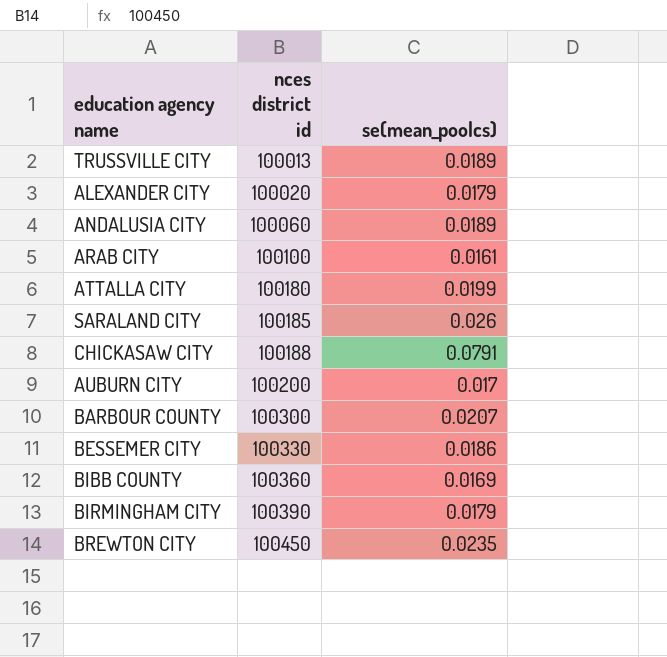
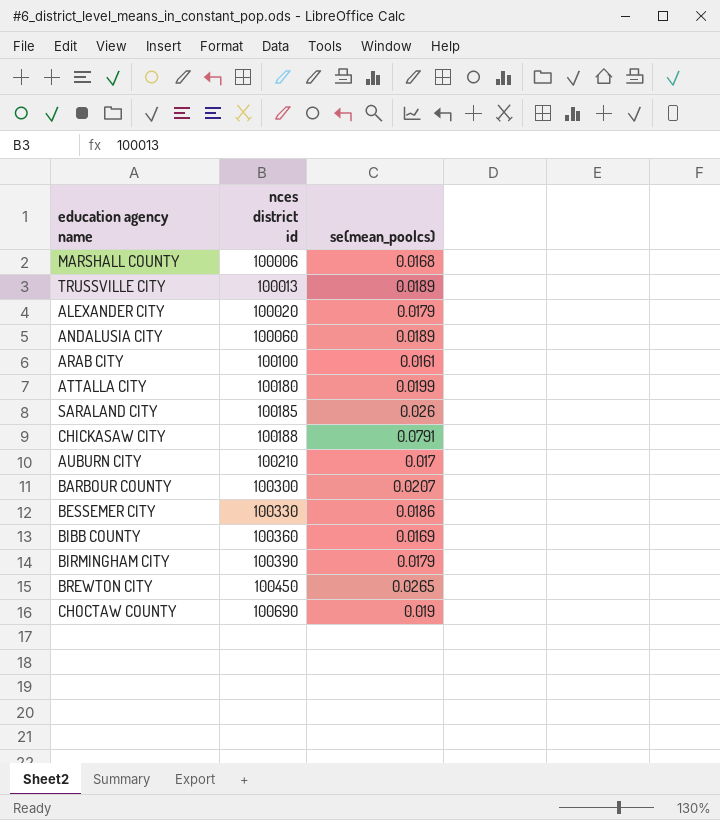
row MARSHALL COUNTY: none -> 100006 | 0.0168
AUBURN CITY | nces district id: 100200 -> 100210
BREWTON CITY | se(mean_poolcs): 0.0235 -> 0.0265
row CHOCTAW COUNTY: none -> 100690 | 0.019

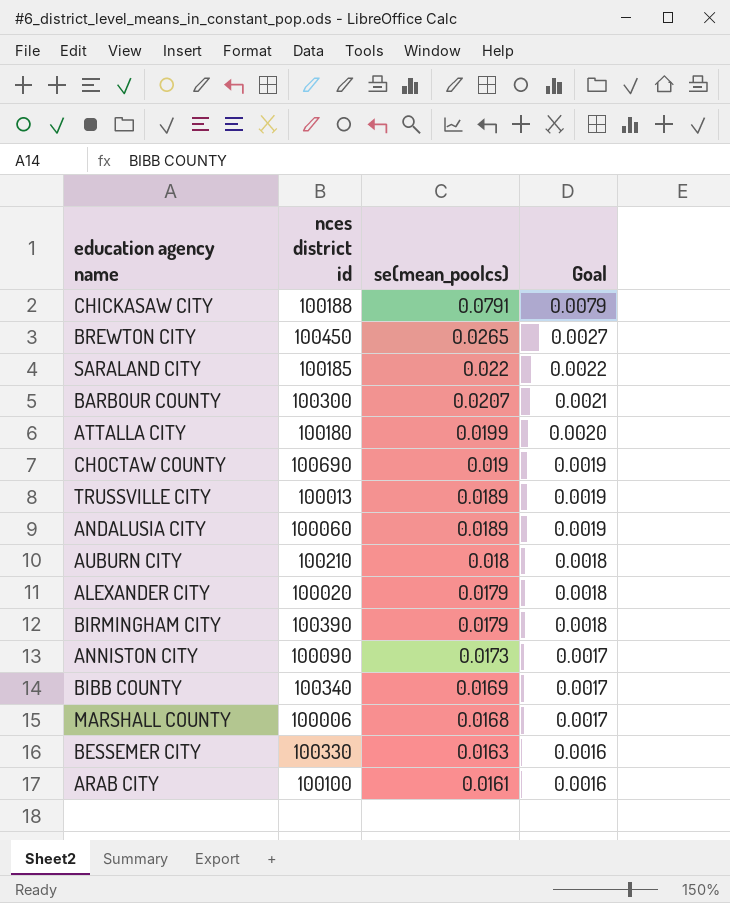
row order: nces district id ascending -> se(mean_poolcs) descending
column Goal | formula: none -> [se(mean_poolcs)] * 0.1
SARALAND CITY | se(mean_poolcs): 0.026 -> 0.022
AUBURN CITY | se(mean_poolcs): 0.017 -> 0.018
row ANNISTON CITY: none -> 100090 | 0.0173 | 0.0017
BIBB COUNTY | nces district id: 100360 -> 100340
BESSEMER CITY | se(mean_poolcs): 0.0186 -> 0.0163

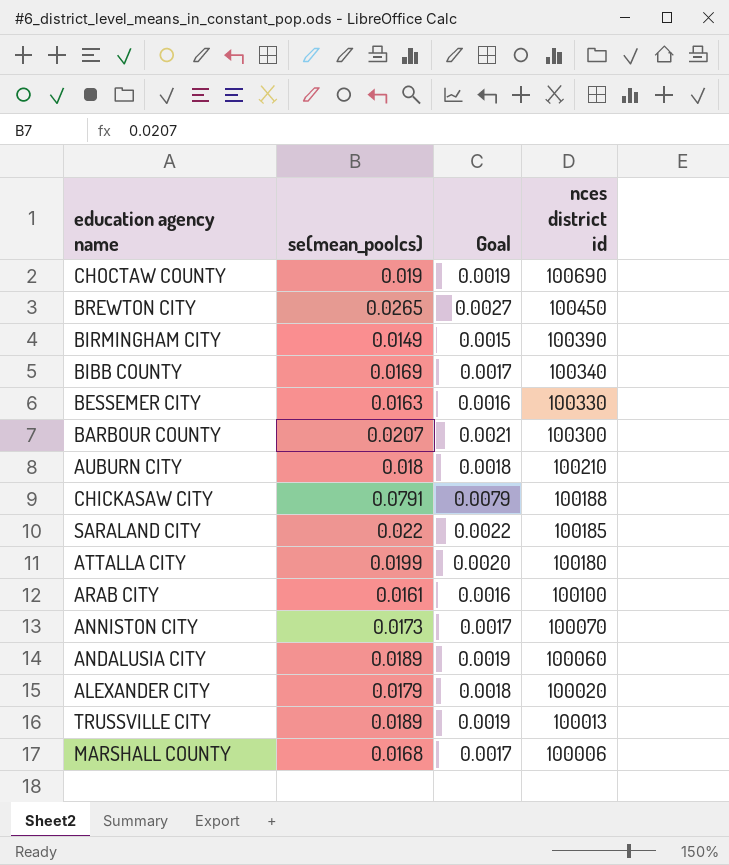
row order: se(mean_poolcs) descending -> nces district id descending
column nces district id | position: 2 -> 4
BIRMINGHAM CITY | se(mean_poolcs): 0.0179 -> 0.0149
BIRMINGHAM CITY | Goal: 0.0018 -> 0.0015
ANNISTON CITY | nces district id: 100090 -> 100070

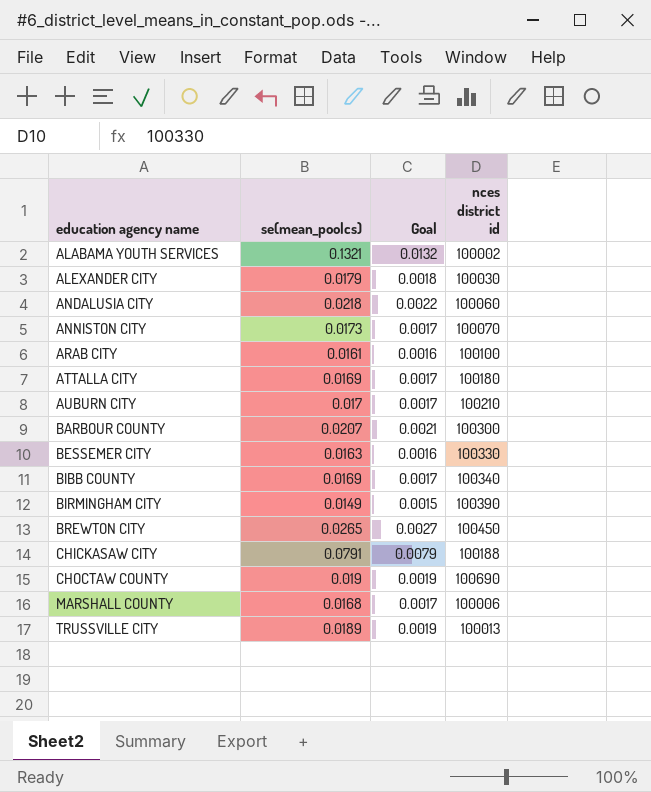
row order: nces district id descending -> education agency name ascending
row SARALAND CITY: 0.022 | 0.0022 | 100185 -> none
row ALABAMA YOUTH SERVICES: none -> 0.1321 | 0.0132 | 100002
ALEXANDER CITY | nces district id: 100020 -> 100030
ANDALUSIA CITY | se(mean_poolcs): 0.0189 -> 0.0218
ANDALUSIA CITY | Goal: 0.0019 -> 0.0022
ATTALLA CITY | se(mean_poolcs): 0.0199 -> 0.0169
ATTALLA CITY | Goal: 0.0020 -> 0.0017
AUBURN CITY | se(mean_poolcs): 0.018 -> 0.017
AUBURN CITY | Goal: 0.0018 -> 0.0017

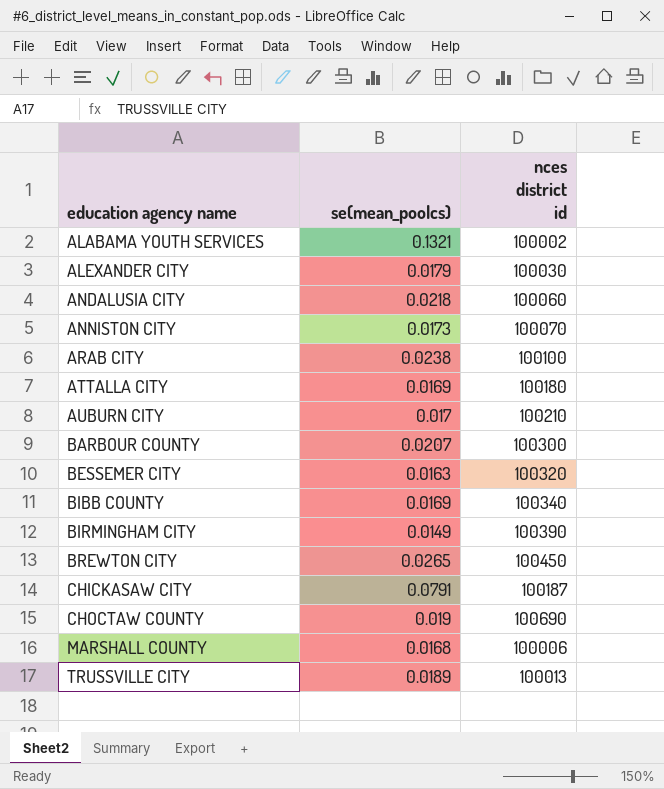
column Goal | formula: [se(mean_poolcs)] * 0.1 -> none
ARAB CITY | se(mean_poolcs): 0.0161 -> 0.0238
BESSEMER CITY | nces district id: 100330 -> 100320
CHICKASAW CITY | nces district id: 100188 -> 100187

